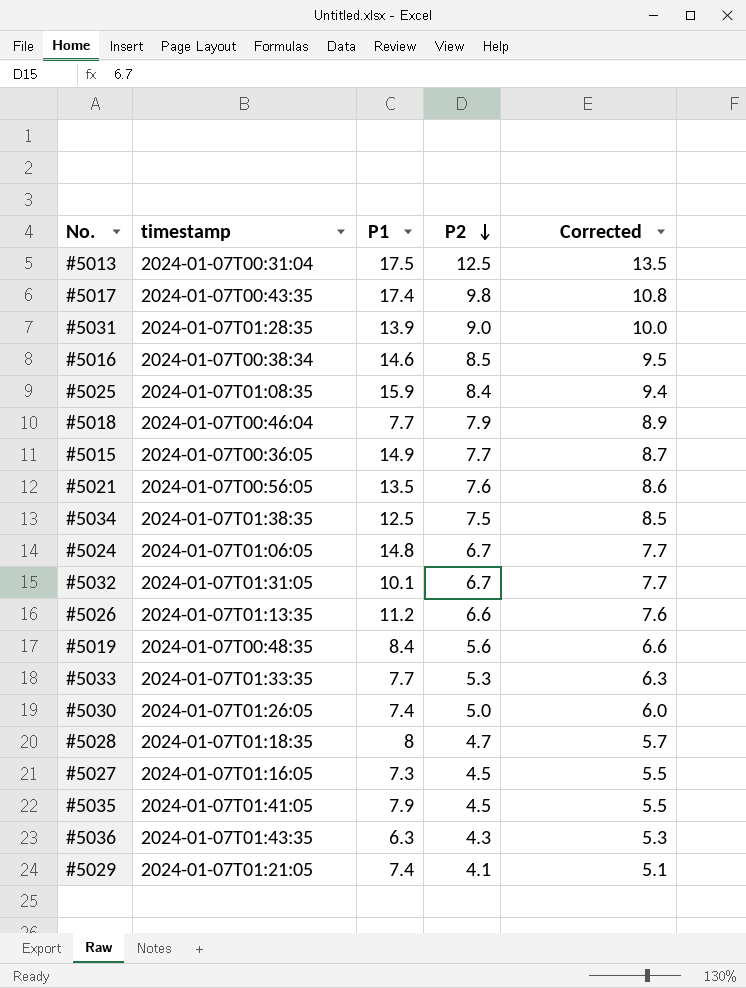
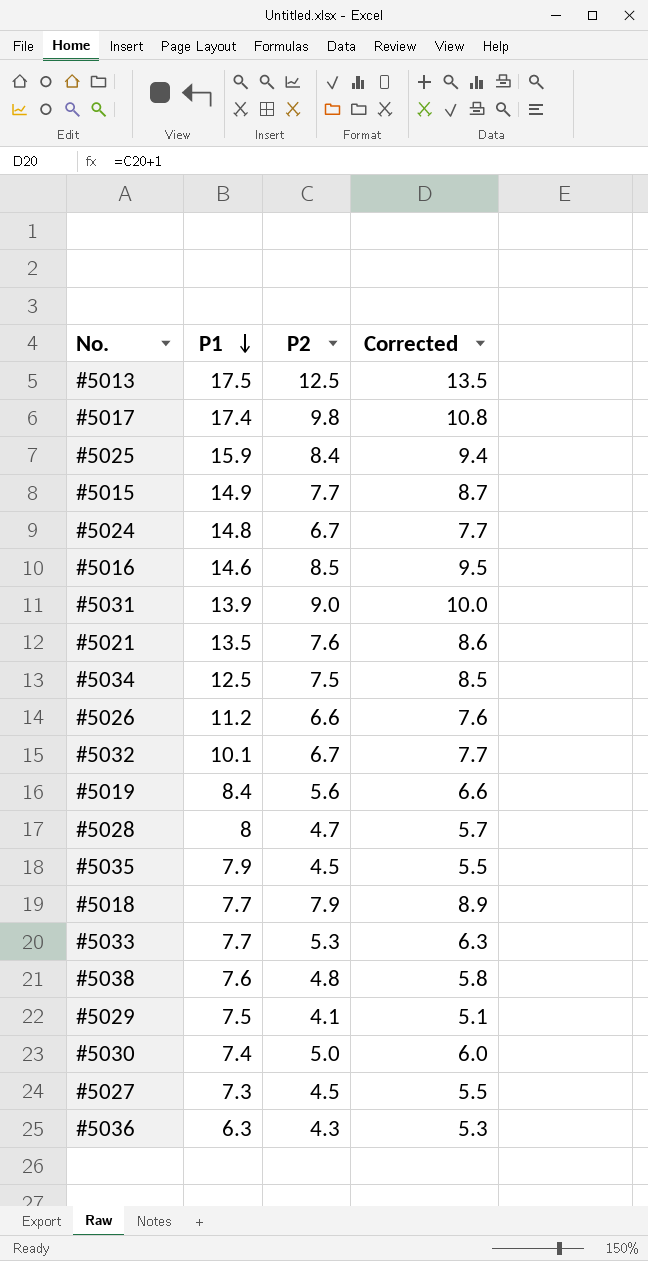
row order: P2 descending -> P1 descending
column timestamp | position: 2 -> none
row #5038: none -> 7.6 | 4.8 | 5.8
#5029 | P1: 7.4 -> 7.5

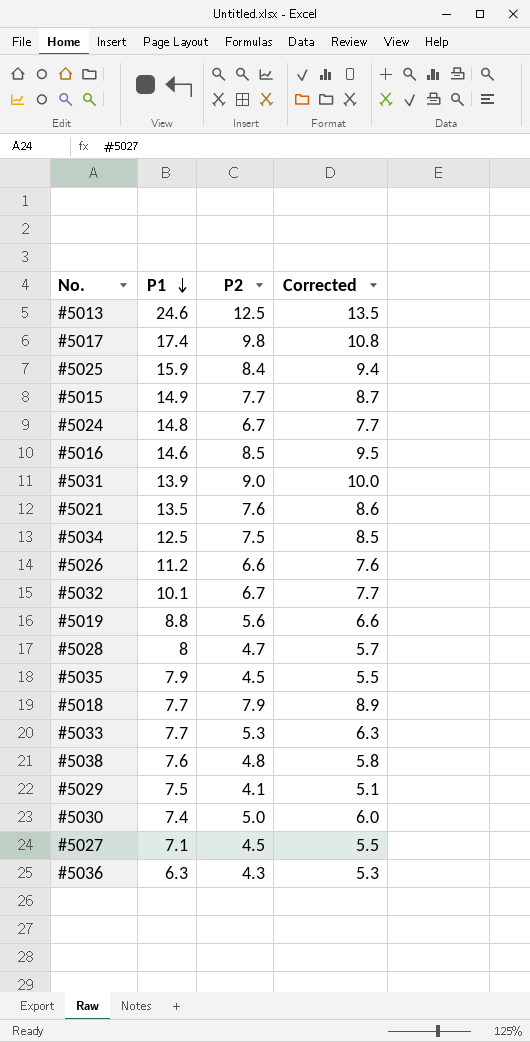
#5013 | P1: 17.5 -> 24.6
#5019 | P1: 8.4 -> 8.8
#5027 | P1: 7.3 -> 7.1

